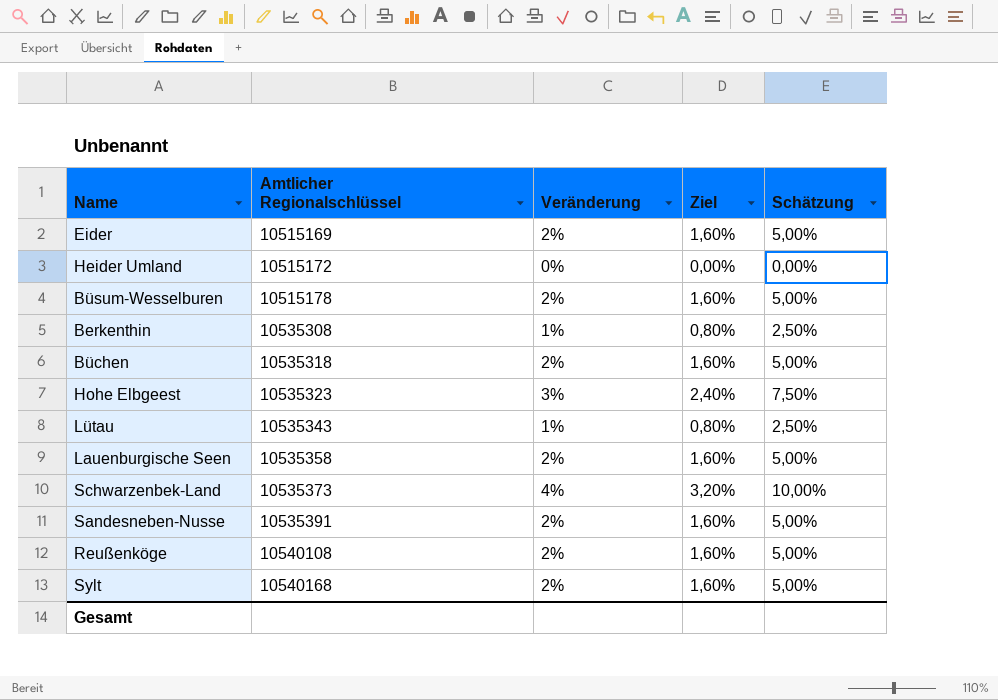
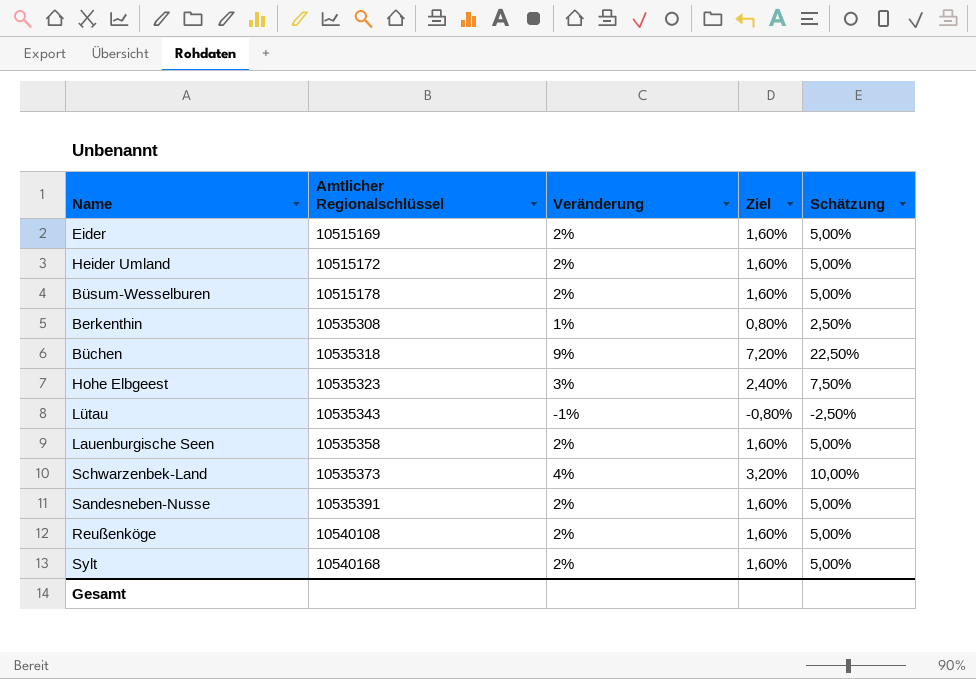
Heider Umland | Veränderung: 0% -> 2%
Heider Umland | Ziel: 0,00% -> 1,60%
Heider Umland | Schätzung: 0,00% -> 5,00%
Büchen | Veränderung: 2% -> 9%
Büchen | Ziel: 1,60% -> 7,20%
Büchen | Schätzung: 5,00% -> 22,50%
Lütau | Veränderung: 1% -> -1%
Lütau | Ziel: 0,80% -> -0,80%
Lütau | Schätzung: 2,50% -> -2,50%

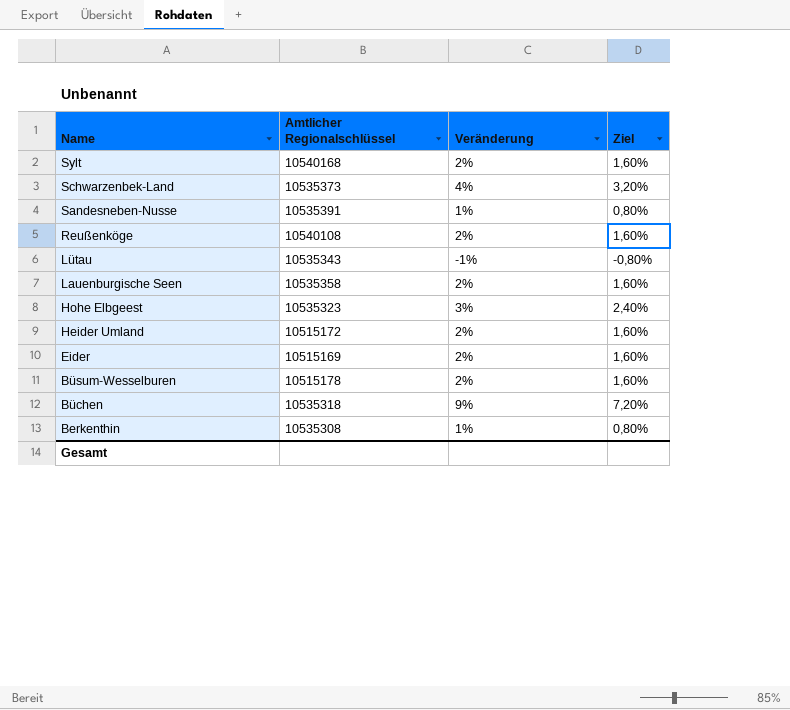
row order: Amtlicher Regionalschlüssel ascending -> Name descending
column Schätzung | formula: [Veränderung] * 2,5 -> none
Sandesneben-Nusse | Veränderung: 2% -> 1%
Sandesneben-Nusse | Ziel: 1,60% -> 0,80%

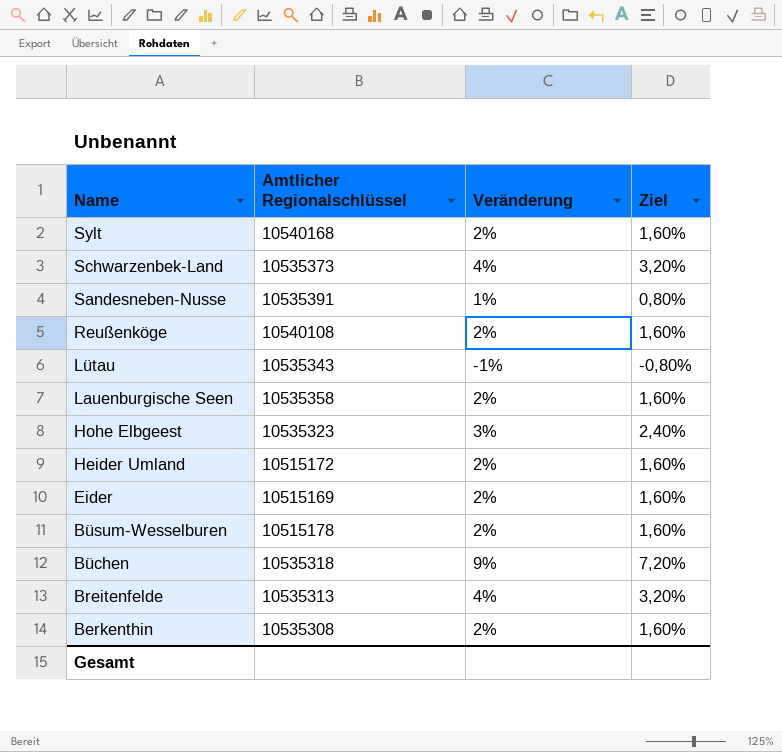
row Breitenfelde: none -> 10535313 | 4% | 3,20%
Berkenthin | Veränderung: 1% -> 2%
Berkenthin | Ziel: 0,80% -> 1,60%

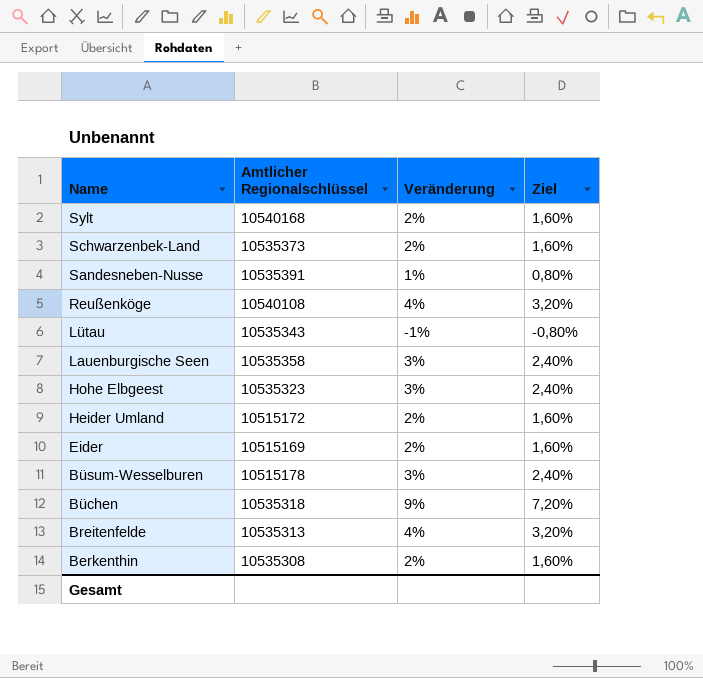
Schwarzenbek-Land | Veränderung: 4% -> 2%
Schwarzenbek-Land | Ziel: 3,20% -> 1,60%
Reußenköge | Veränderung: 2% -> 4%
Reußenköge | Ziel: 1,60% -> 3,20%
Lauenburgische Seen | Veränderung: 2% -> 3%
Lauenburgische Seen | Ziel: 1,60% -> 2,40%
Büsum-Wesselburen | Veränderung: 2% -> 3%
Büsum-Wesselburen | Ziel: 1,60% -> 2,40%

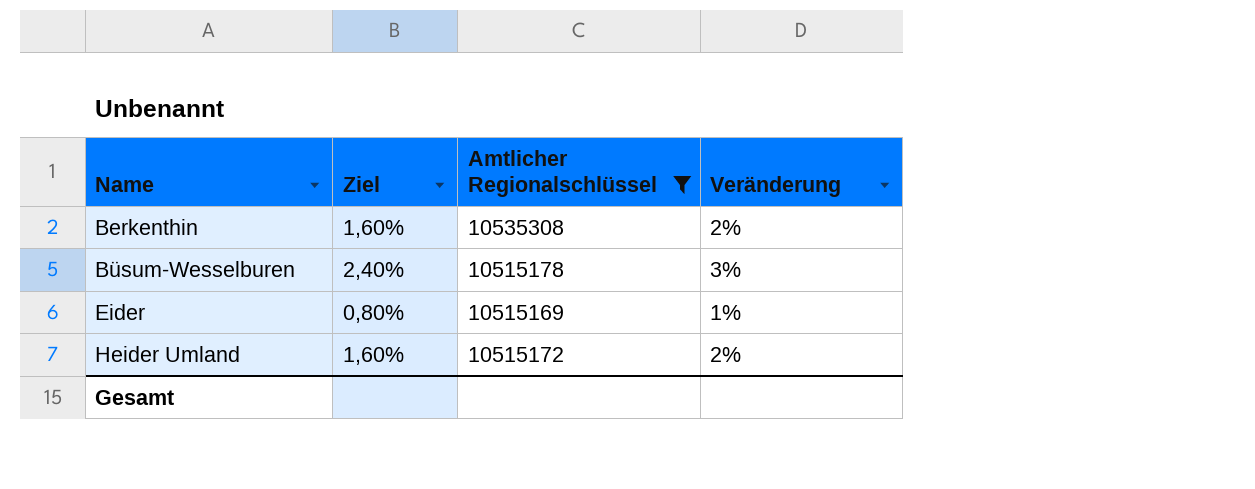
filter: none -> Amtlicher Regionalschlüssel <= 10535308
row order: Name descending -> Name ascending
column Ziel | position: 4 -> 2
Eider | Ziel: 1,60% -> 0,80%
Eider | Veränderung: 2% -> 1%

